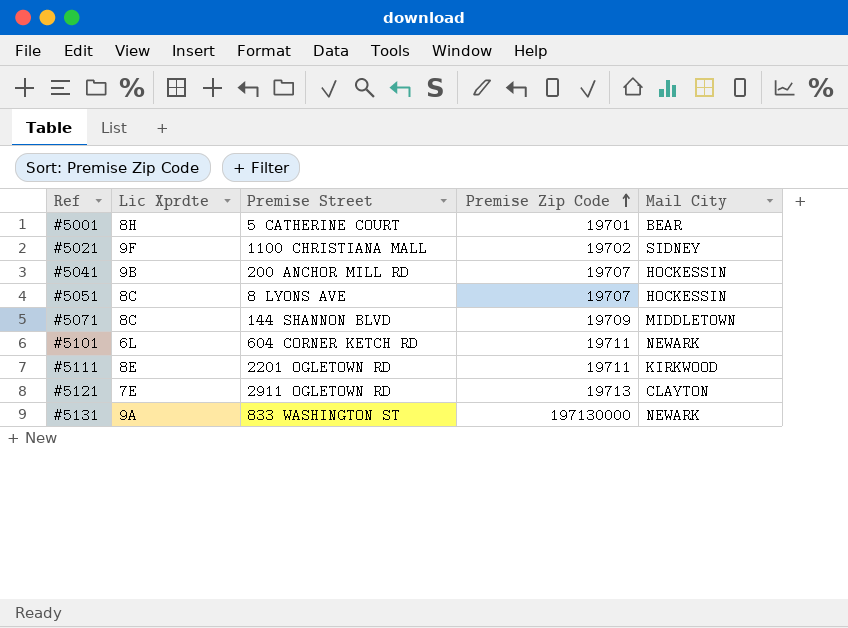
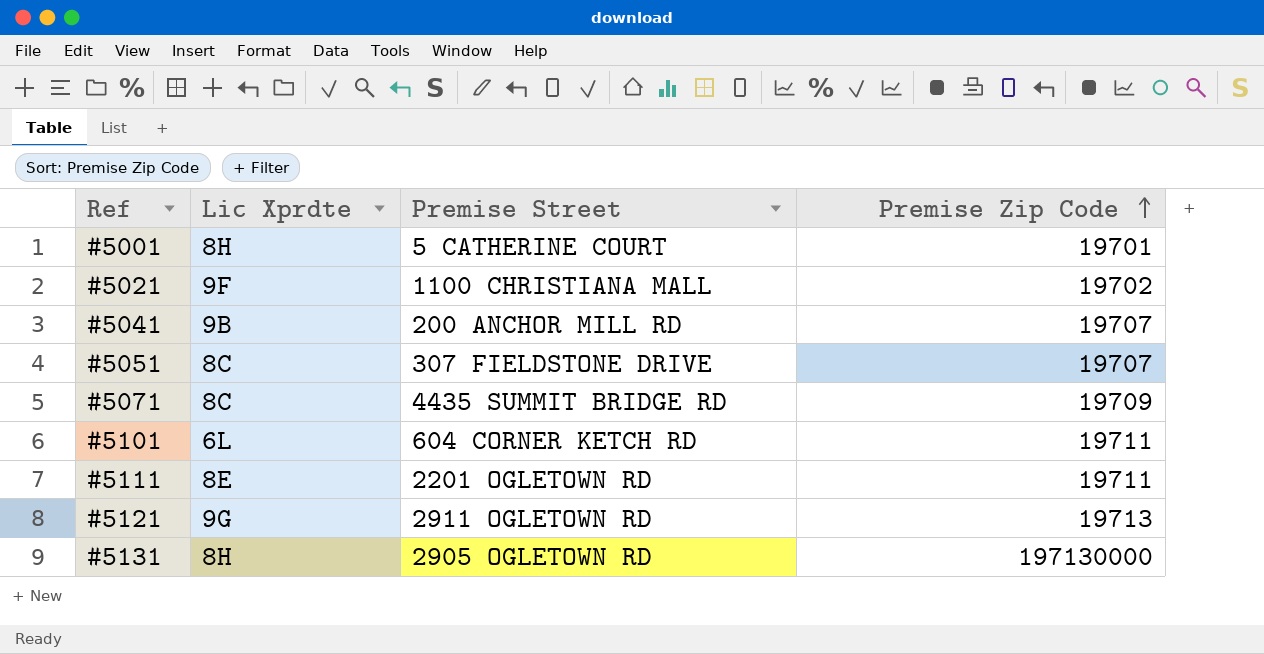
column Mail City | position: 5 -> none
#5051 | Premise Street: 8 LYONS AVE -> 307 FIELDSTONE DRIVE
#5071 | Premise Street: 144 SHANNON BLVD -> 4435 SUMMIT BRIDGE RD
#5121 | Lic Xprdte: 7E -> 9G
#5131 | Lic Xprdte: 9A -> 8H
#5131 | Premise Street: 833 WASHINGTON ST -> 2905 OGLETOWN RD

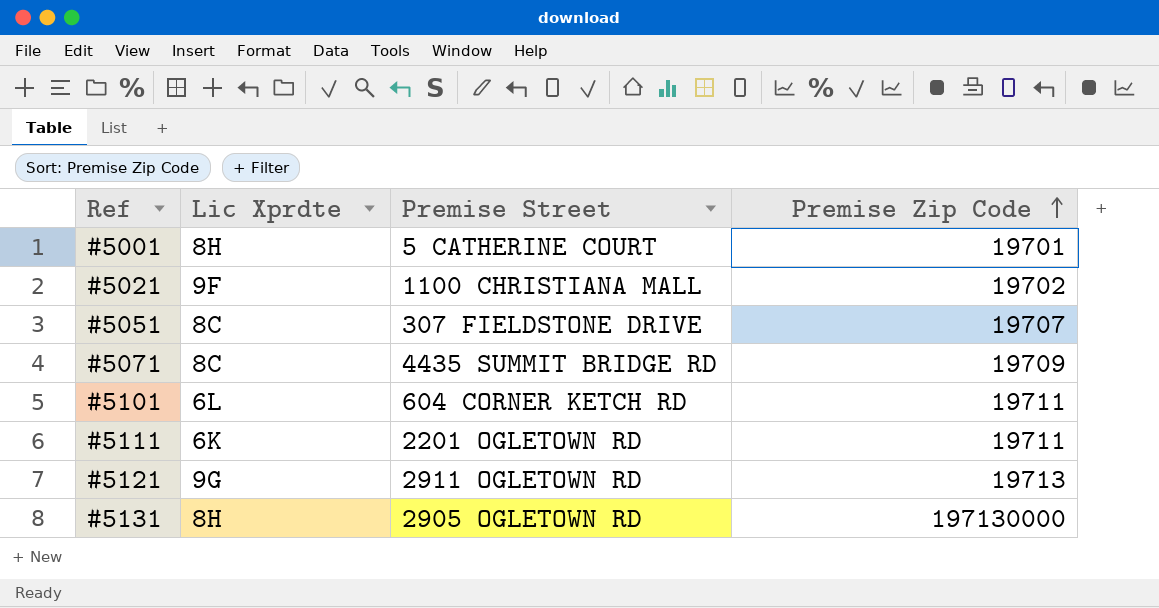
row #5041: 9B | 200 ANCHOR MILL RD | 19707 -> none
#5111 | Lic Xprdte: 8E -> 6K

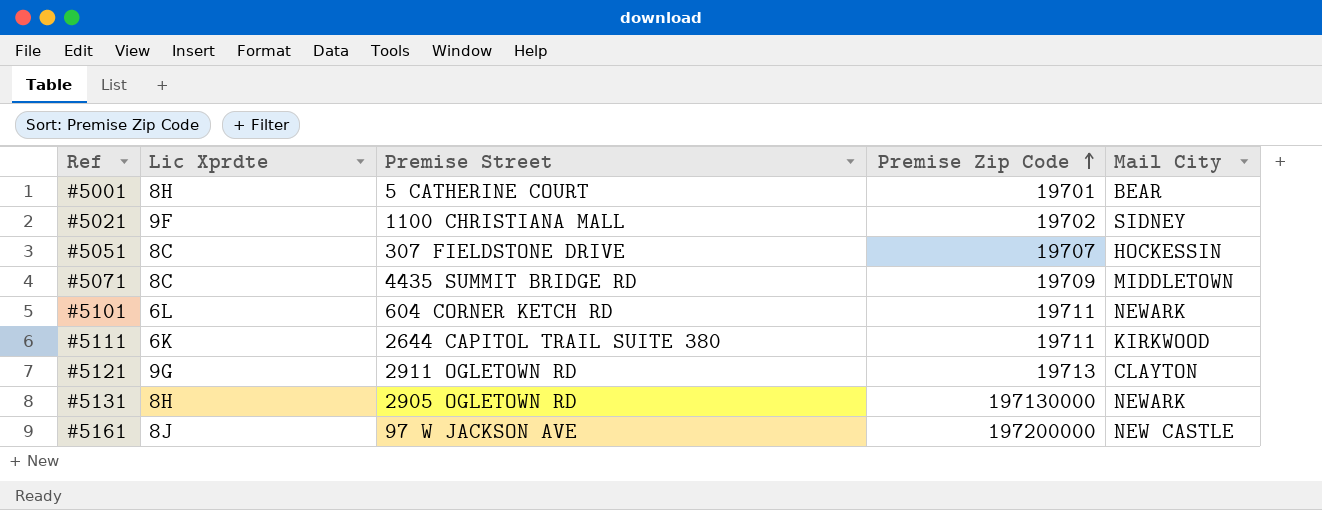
column Mail City | position: none -> 5
#5111 | Premise Street: 2201 OGLETOWN RD -> 2644 CAPITOL TRAIL SUITE 380
row #5161: none -> 8J | 97 W JACKSON AVE | 197200000 | NEW CASTLE

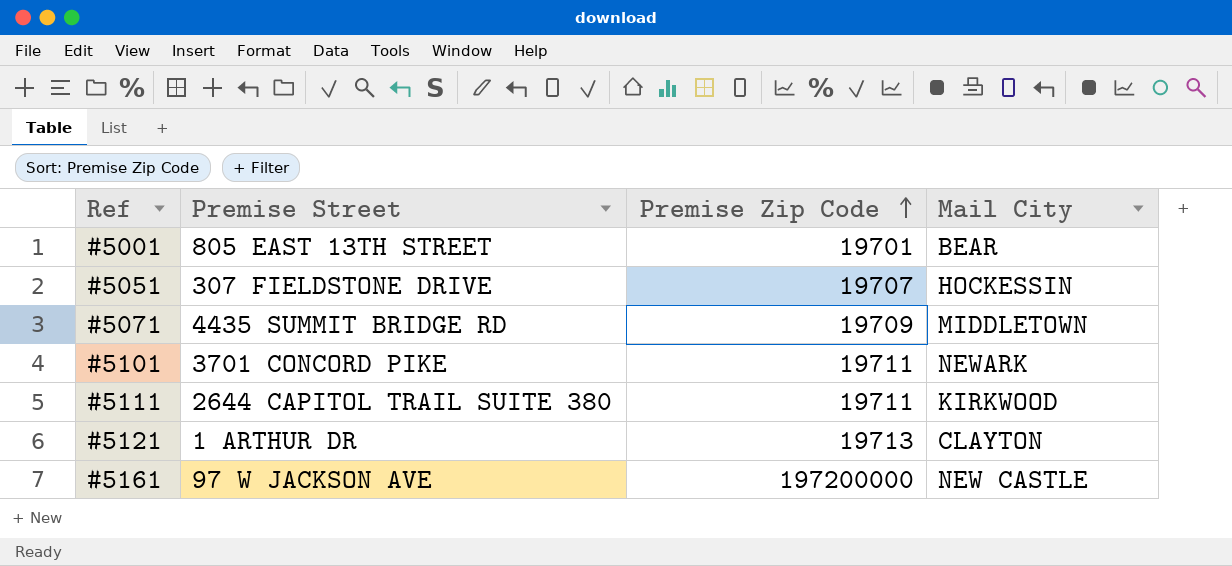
column Lic Xprdte | position: 2 -> none
row #5021: 9F | 1100 CHRISTIANA MALL | 19702 | SIDNEY -> none
row #5131: 8H | 2905 OGLETOWN RD | 197130000 | NEWARK -> none
#5001 | Premise Street: 5 CATHERINE COURT -> 805 EAST 13TH STREET
#5101 | Premise Street: 604 CORNER KETCH RD -> 3701 CONCORD PIKE
#5121 | Premise Street: 2911 OGLETOWN RD -> 1 ARTHUR DR

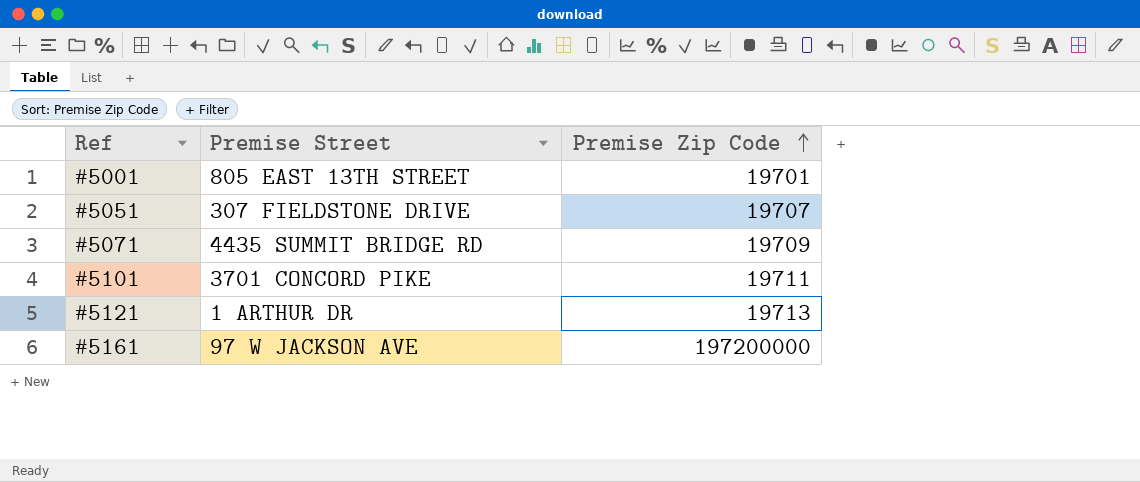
column Mail City | position: 4 -> none
row #5111: 2644 CAPITOL TRAIL SUITE 380 | 19711 | KIRKWOOD -> none

